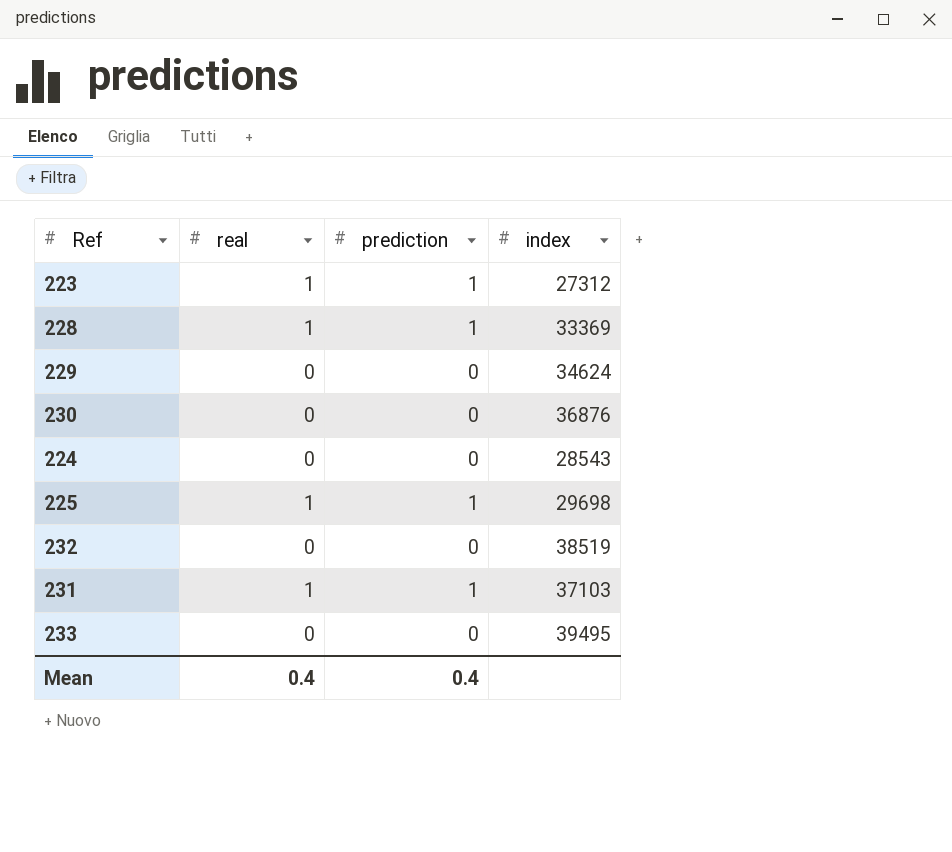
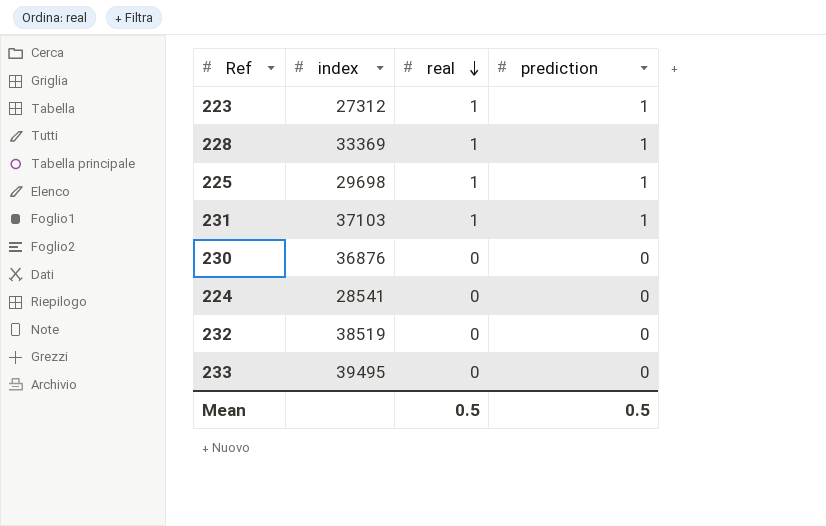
row order: none -> real descending
column index | position: 4 -> 2
row 229: 0 | 0 | 34624 -> none
224 | index: 28543 -> 28541
Mean | real: 0.4 -> 0.5
Mean | prediction: 0.4 -> 0.5

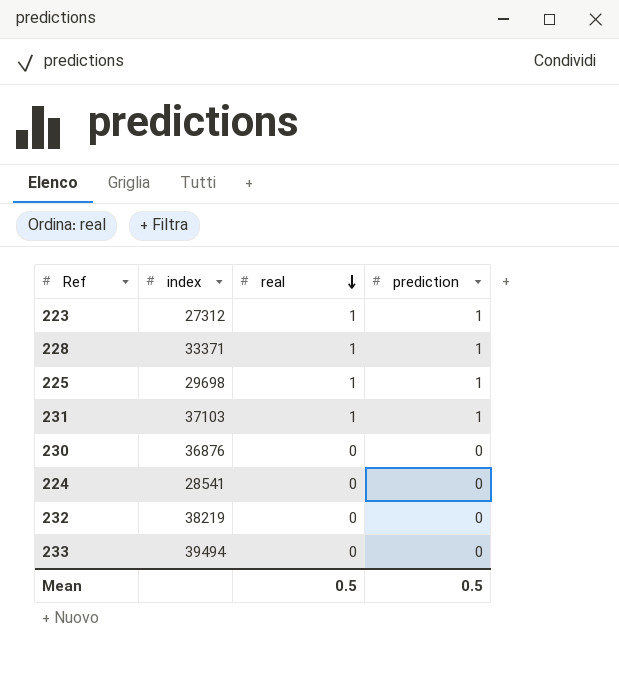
228 | index: 33369 -> 33371
232 | index: 38519 -> 38219
233 | index: 39495 -> 39494

